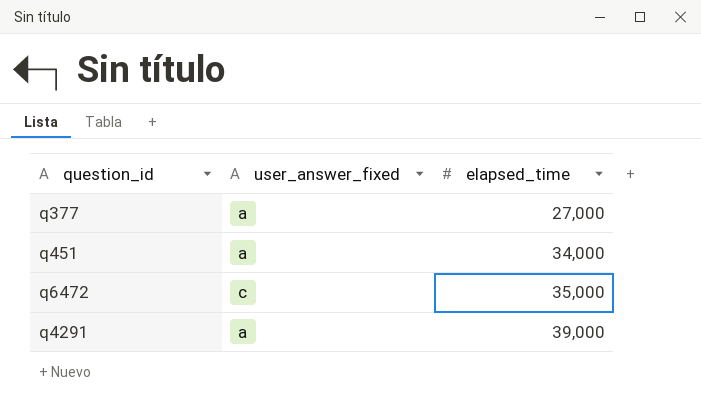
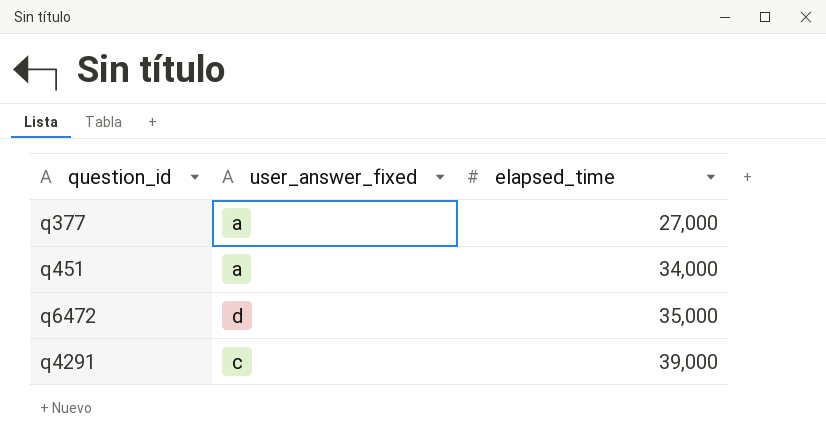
q6472 | user_answer_fixed: c -> d
q4291 | user_answer_fixed: a -> c

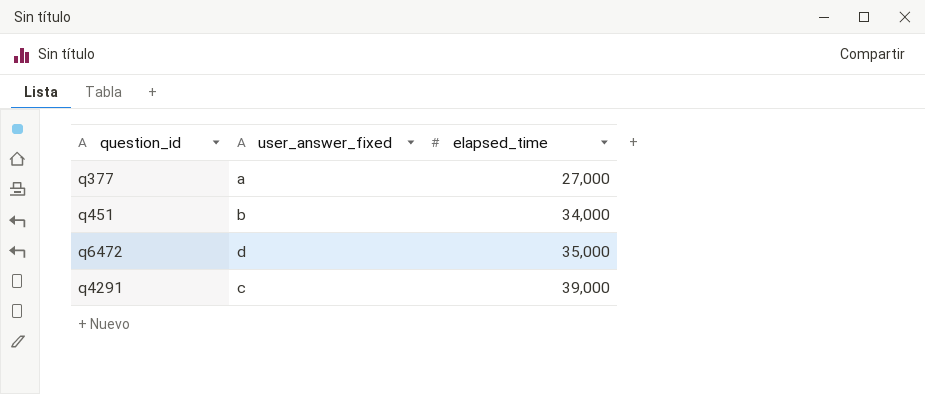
q451 | user_answer_fixed: a -> b

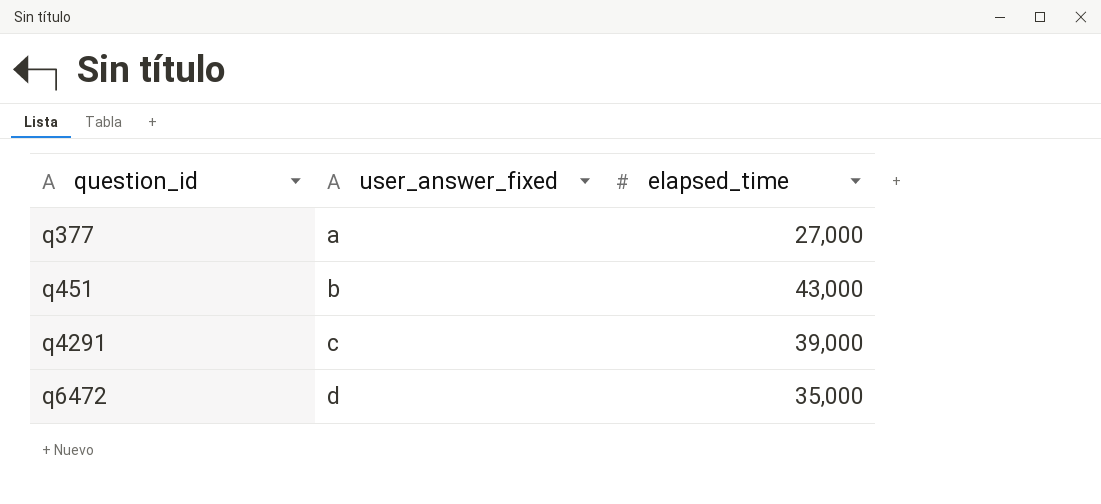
row order: elapsed_time ascending -> question_id ascending
q451 | elapsed_time: 34,000 -> 43,000

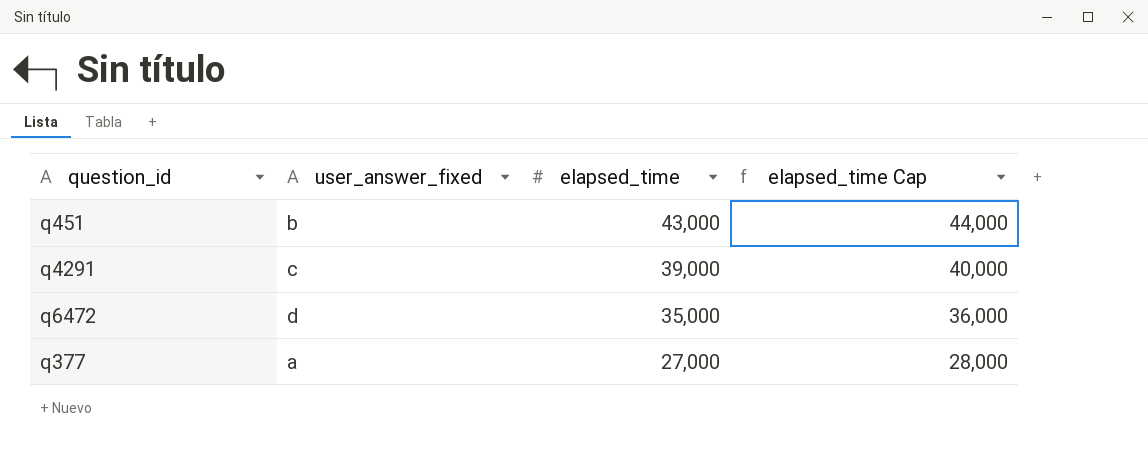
row order: question_id ascending -> elapsed_time descending
column elapsed_time Cap | formula: none -> [elapsed_time] + 1000

